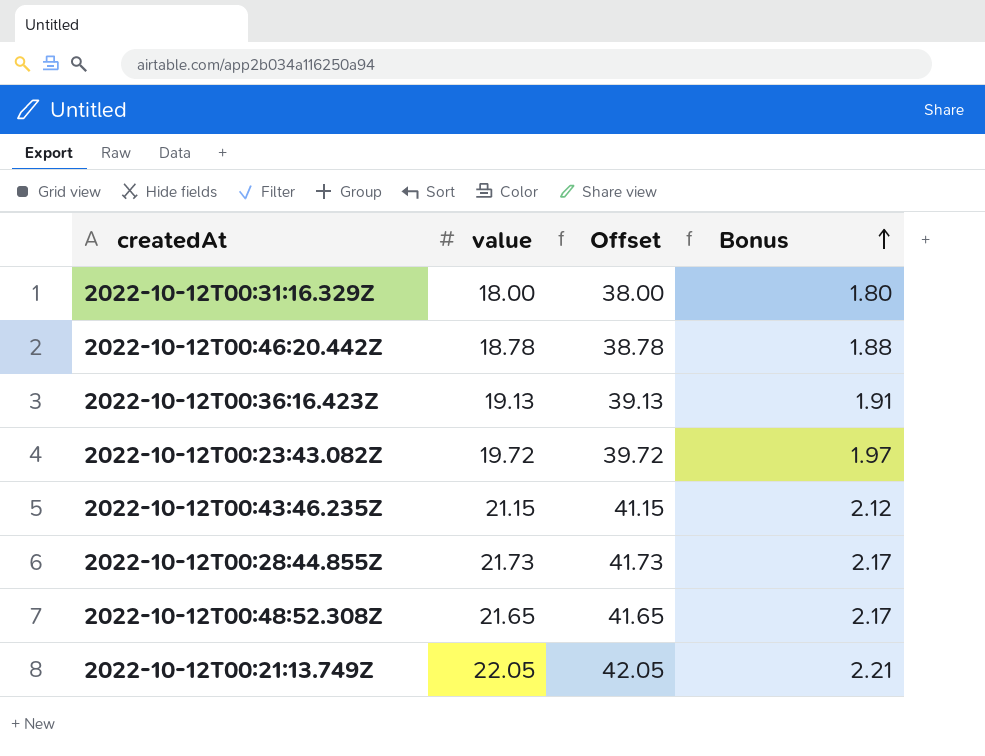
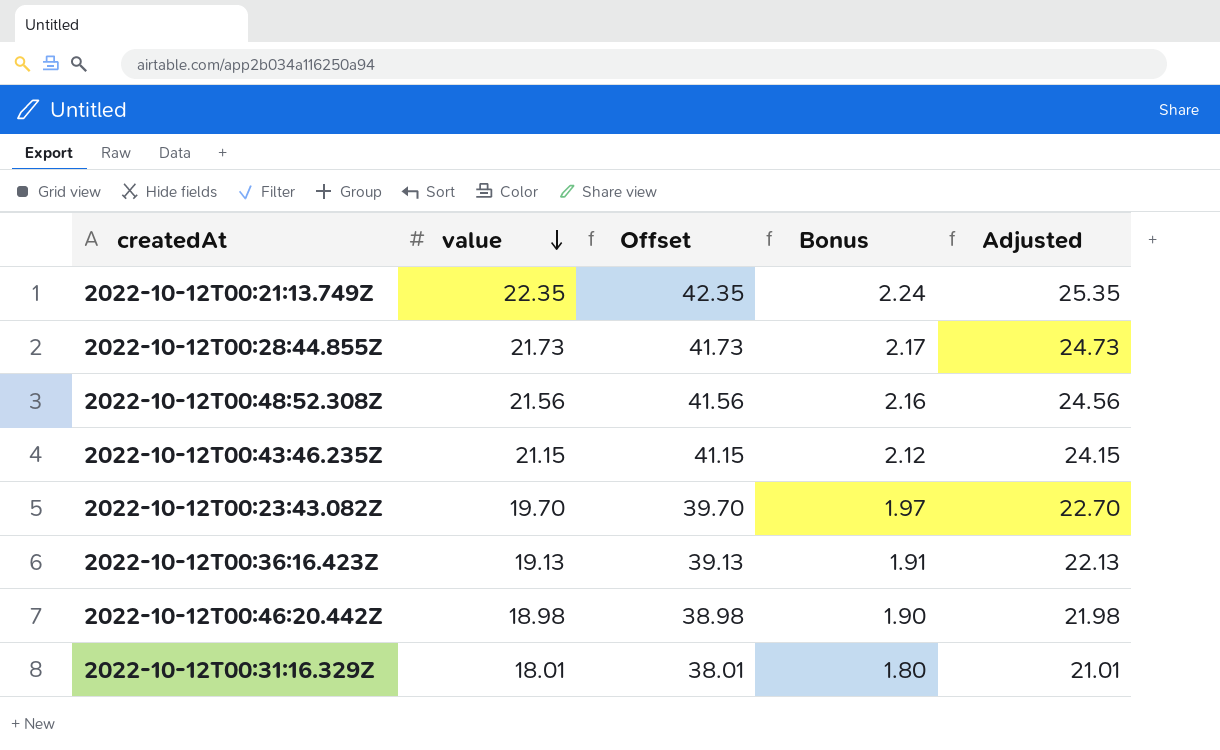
row order: Bonus ascending -> value descending
column Adjusted | formula: none -> [value] + 3
2022-10-12T00:21:13.749Z | value: 22.05 -> 22.35
2022-10-12T00:21:13.749Z | Offset: 42.05 -> 42.35
2022-10-12T00:21:13.749Z | Bonus: 2.21 -> 2.24
2022-10-12T00:48:52.308Z | value: 21.65 -> 21.56
2022-10-12T00:48:52.308Z | Offset: 41.65 -> 41.56
2022-10-12T00:48:52.308Z | Bonus: 2.17 -> 2.16
2022-10-12T00:23:43.082Z | value: 19.72 -> 19.70
2022-10-12T00:23:43.082Z | Offset: 39.72 -> 39.70
2022-10-12T00:46:20.442Z | value: 18.78 -> 18.98
2022-10-12T00:46:20.442Z | Offset: 38.78 -> 38.98
2022-10-12T00:46:20.442Z | Bonus: 1.88 -> 1.90
2022-10-12T00:31:16.329Z | value: 18.00 -> 18.01
2022-10-12T00:31:16.329Z | Offset: 38.00 -> 38.01

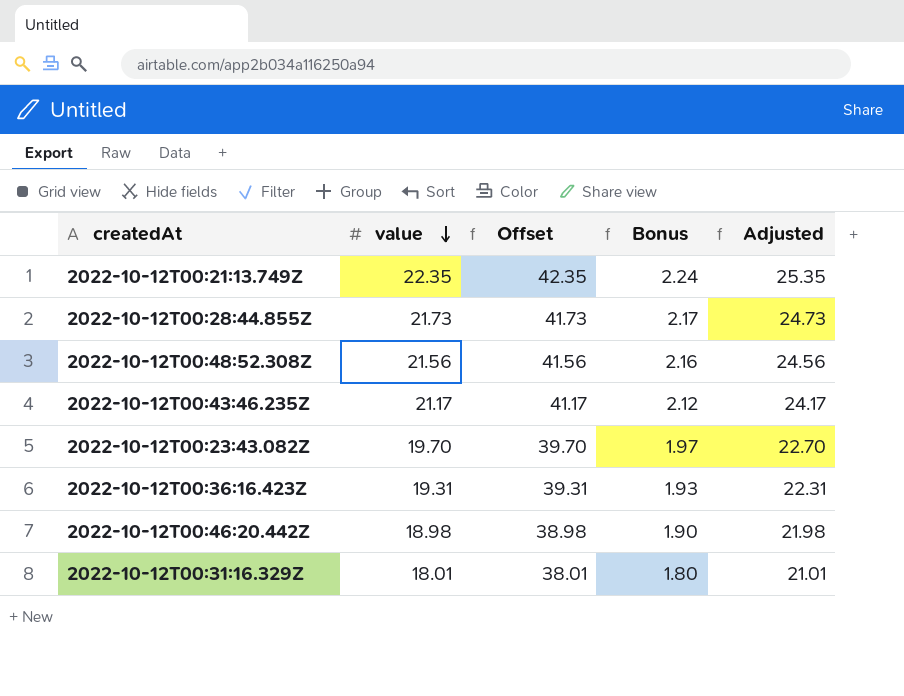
2022-10-12T00:43:46.235Z | value: 21.15 -> 21.17
2022-10-12T00:43:46.235Z | Offset: 41.15 -> 41.17
2022-10-12T00:43:46.235Z | Adjusted: 24.15 -> 24.17
2022-10-12T00:36:16.423Z | value: 19.13 -> 19.31
2022-10-12T00:36:16.423Z | Offset: 39.13 -> 39.31
2022-10-12T00:36:16.423Z | Bonus: 1.91 -> 1.93
2022-10-12T00:36:16.423Z | Adjusted: 22.13 -> 22.31

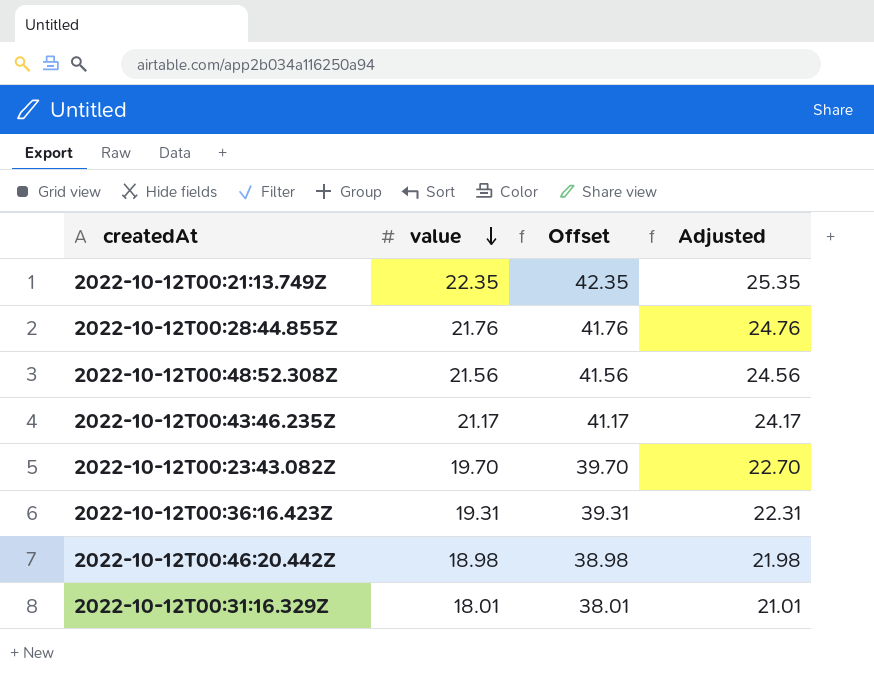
column Bonus | formula: [value] * 0.1 -> none
2022-10-12T00:28:44.855Z | value: 21.73 -> 21.76
2022-10-12T00:28:44.855Z | Offset: 41.73 -> 41.76
2022-10-12T00:28:44.855Z | Adjusted: 24.73 -> 24.76

